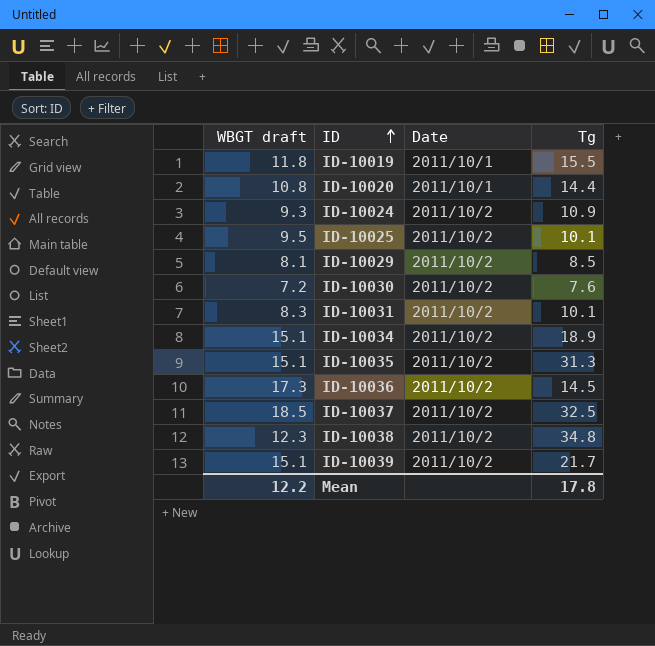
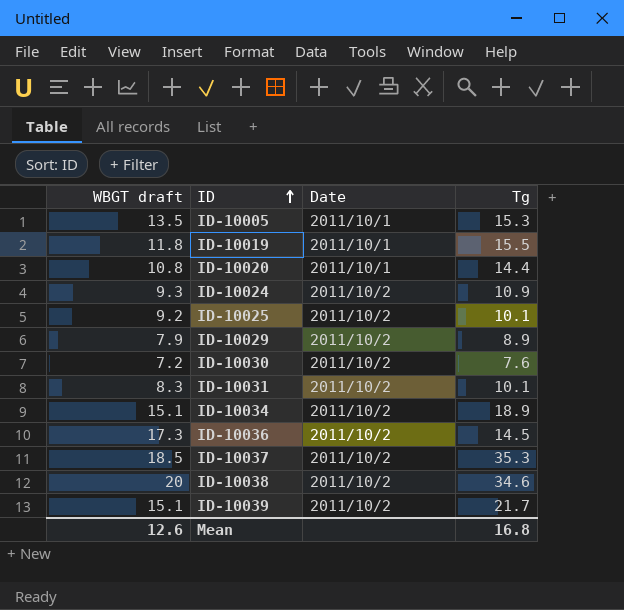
row ID-10035: 15.1 | 2011/10/2 | 31.3 -> none
row ID-10005: none -> 13.5 | 2011/10/1 | 15.3
ID-10025 | WBGT draft: 9.5 -> 9.2
ID-10029 | WBGT draft: 8.1 -> 7.9
ID-10029 | Tg: 8.5 -> 8.9
ID-10037 | Tg: 32.5 -> 35.3
ID-10038 | WBGT draft: 12.3 -> 20
ID-10038 | Tg: 34.8 -> 34.6
Mean | WBGT draft: 12.2 -> 12.6
Mean | Tg: 17.8 -> 16.8

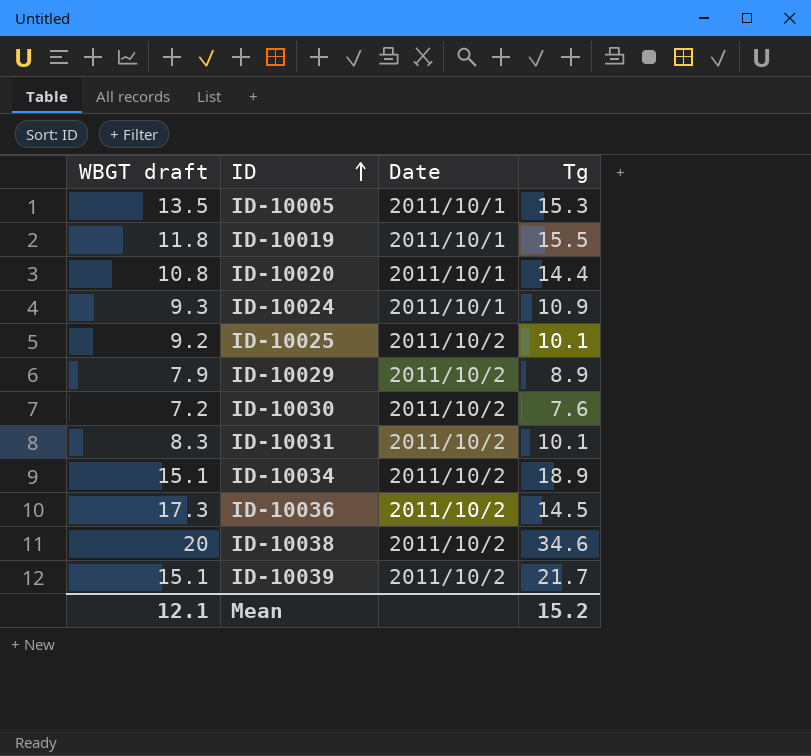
row ID-10037: 18.5 | 2011/10/2 | 35.3 -> none
ID-10024 | Date: 2011/10/2 -> 2011/10/1
Mean | WBGT draft: 12.6 -> 12.1
Mean | Tg: 16.8 -> 15.2

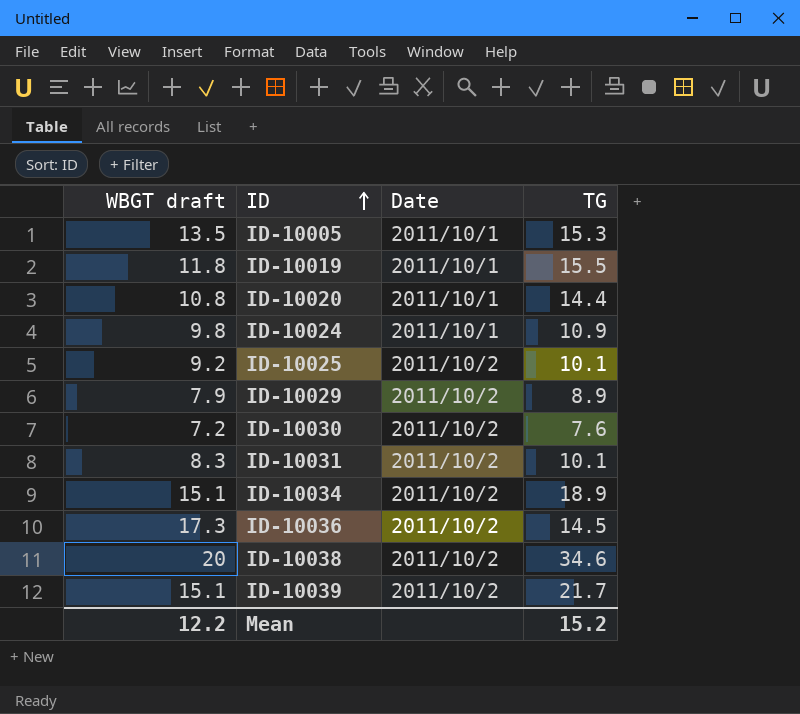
column name: Tg -> TG
ID-10024 | WBGT draft: 9.3 -> 9.8
Mean | WBGT draft: 12.1 -> 12.2

